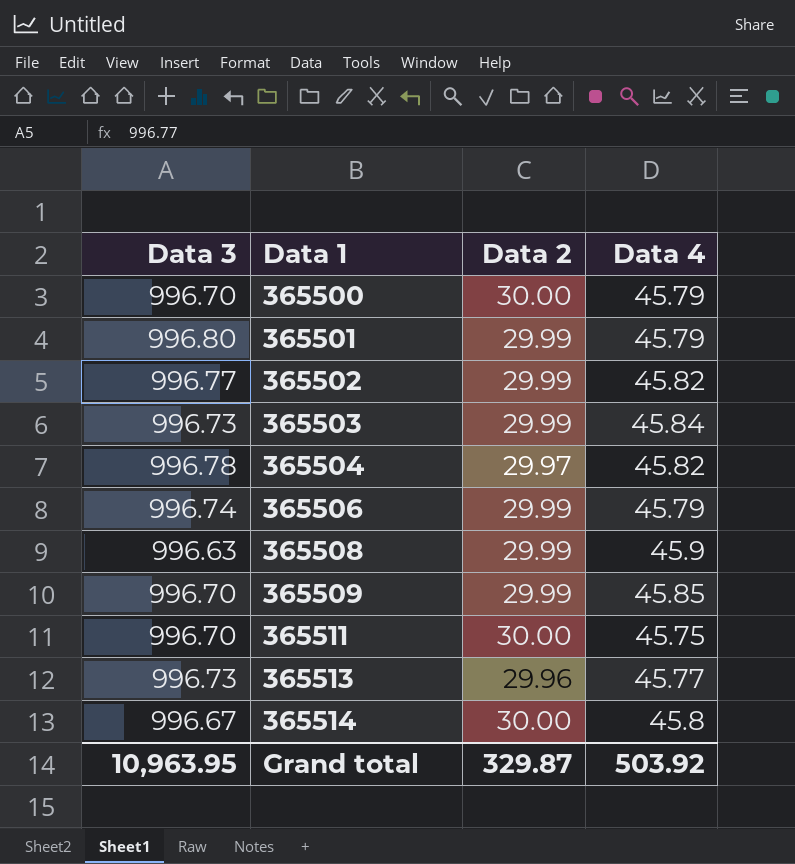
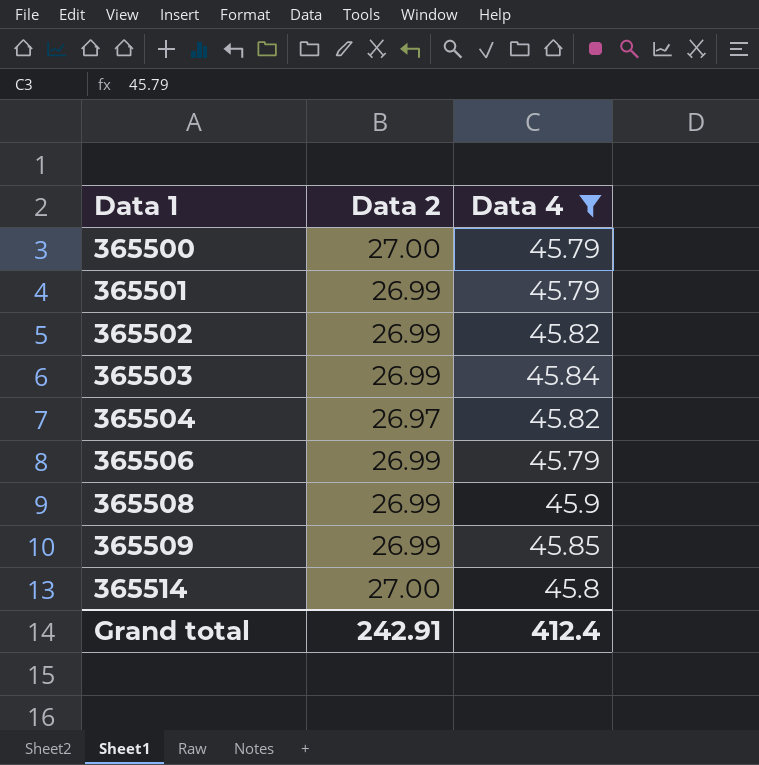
filter: none -> Data 4 >= 45.79
column Data 3 | position: 1 -> none
365500 | Data 2: 30.00 -> 27.00
365501 | Data 2: 29.99 -> 26.99
365502 | Data 2: 29.99 -> 26.99
365503 | Data 2: 29.99 -> 26.99
365504 | Data 2: 29.97 -> 26.97
365506 | Data 2: 29.99 -> 26.99
365508 | Data 2: 29.99 -> 26.99
365509 | Data 2: 29.99 -> 26.99
365514 | Data 2: 30.00 -> 27.00
Grand total | Data 2: 329.87 -> 242.91
Grand total | Data 4: 503.92 -> 412.4

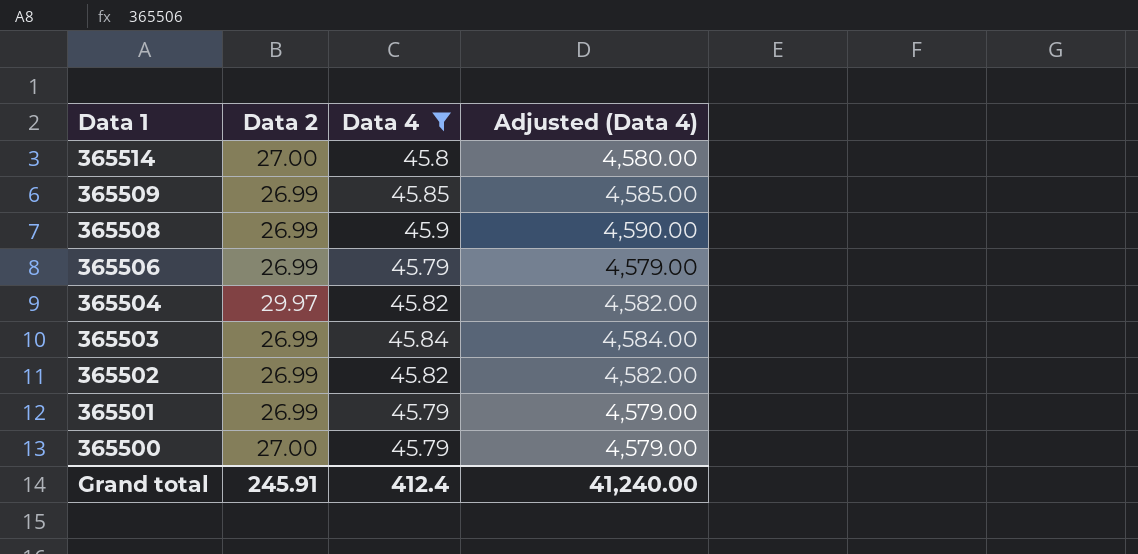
row order: Data 1 ascending -> Data 1 descending
column Adjusted (Data 4) | formula: none -> [Data 4] * 100
365504 | Data 2: 26.97 -> 29.97
Grand total | Data 2: 242.91 -> 245.91

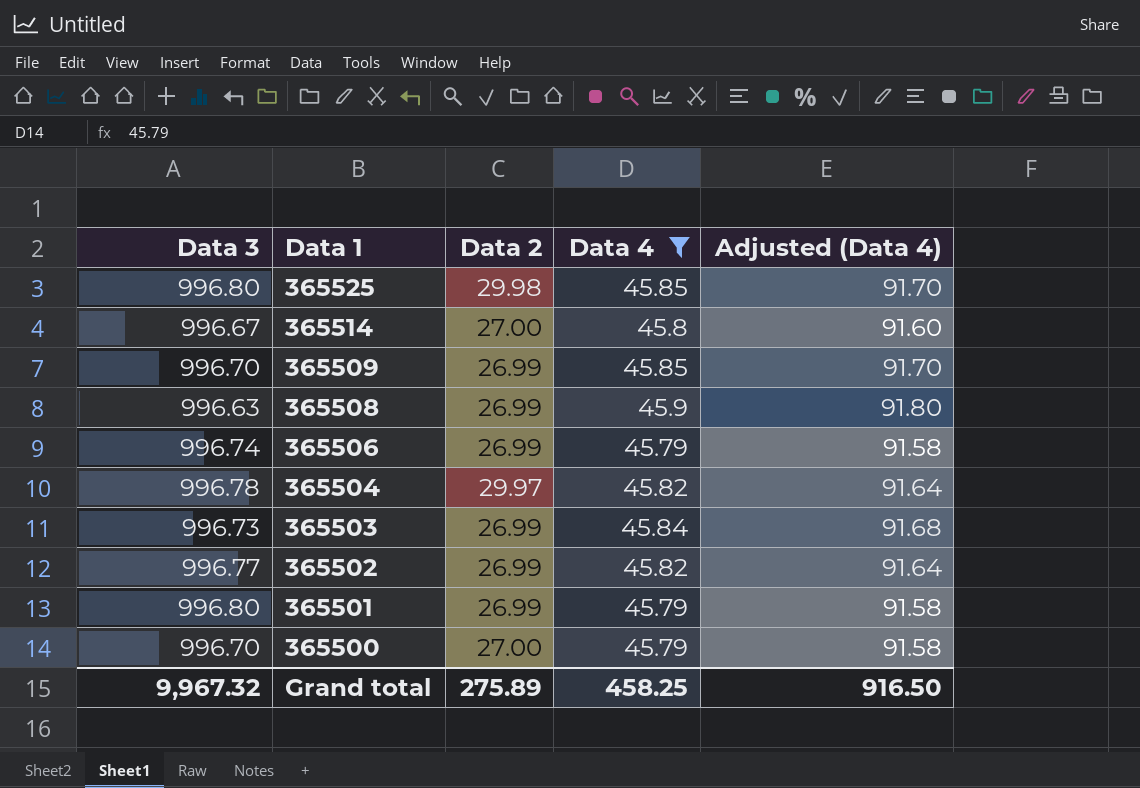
column Data 3 | position: none -> 1
column Adjusted (Data 4) | formula: [Data 4] * 100 -> [Data 4] * 2
row 365525: none -> 996.80 | 29.98 | 45.85 | 91.70
Grand total | Data 2: 245.91 -> 275.89
Grand total | Data 4: 412.4 -> 458.25
Grand total | Adjusted (Data 4): 41,240.00 -> 916.50

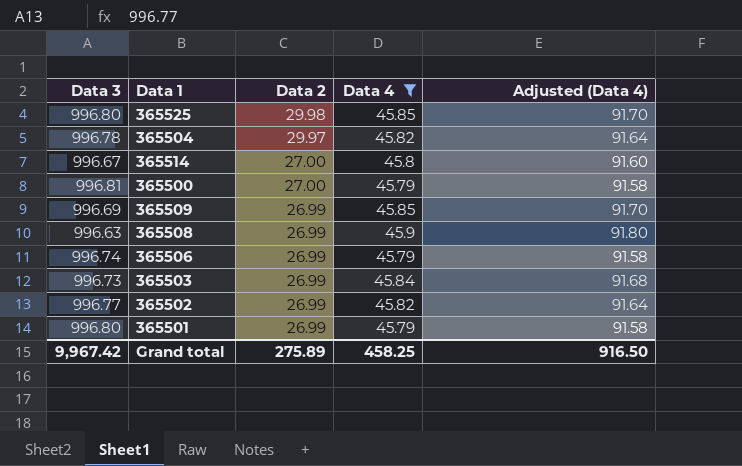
row order: Data 1 descending -> Data 2 descending
365500 | Data 3: 996.70 -> 996.81
365509 | Data 3: 996.70 -> 996.69
Grand total | Data 3: 9,967.32 -> 9,967.42

